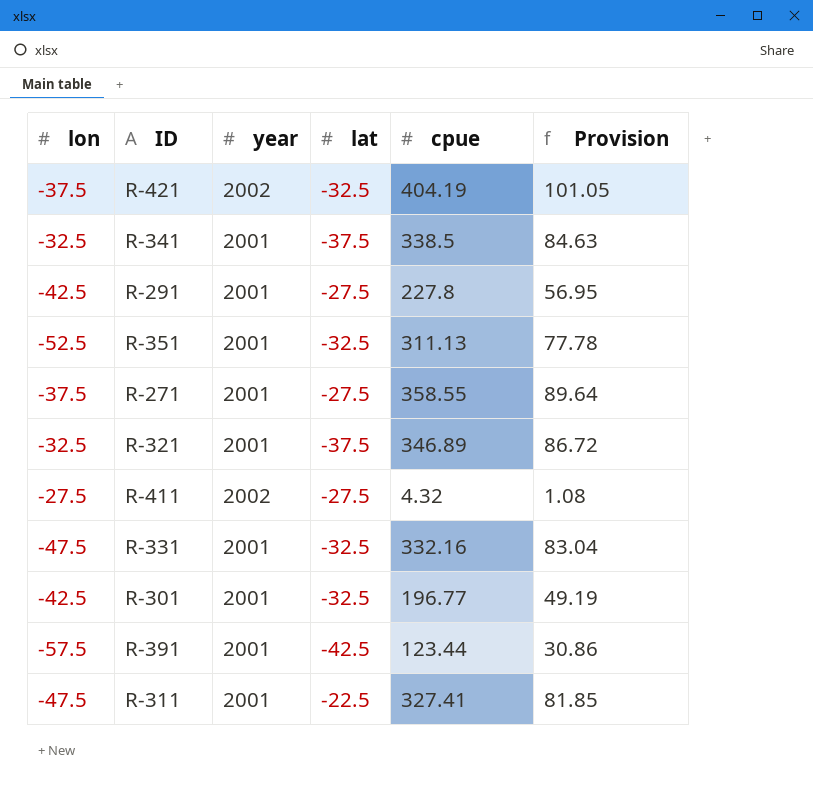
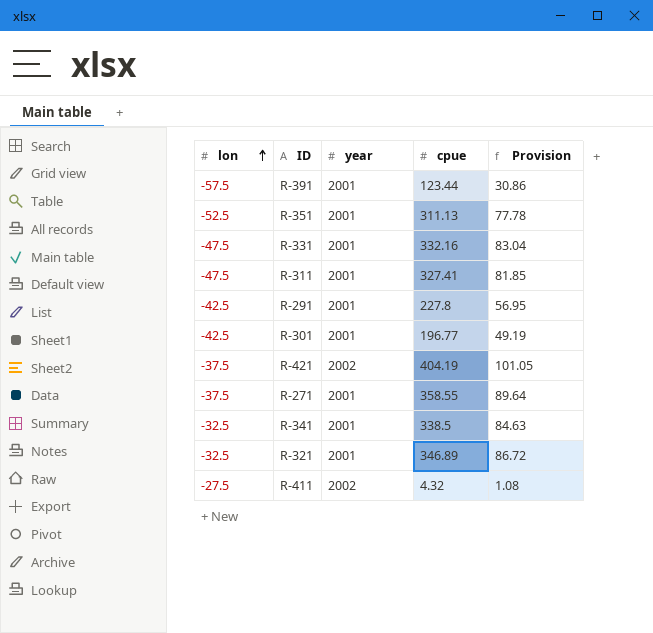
row order: none -> lon ascending
column lat | position: 4 -> none

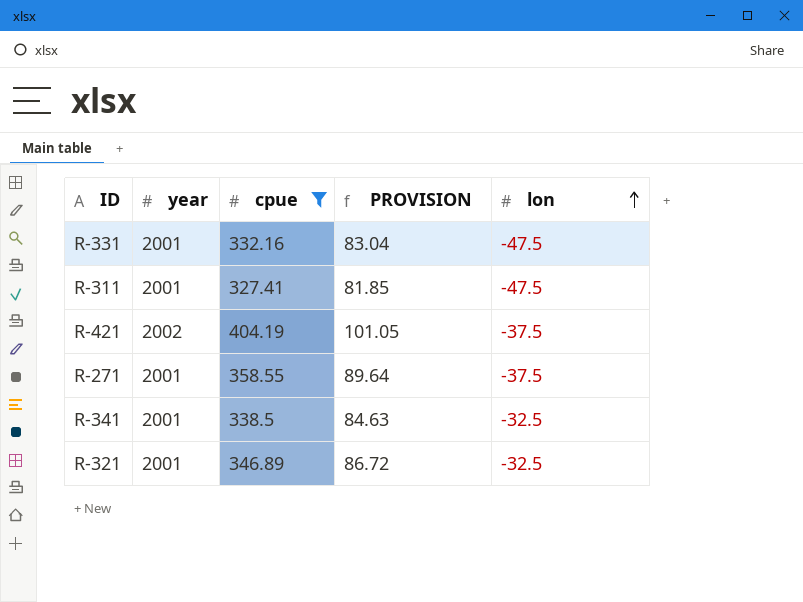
filter: none -> cpue >= 327.41
column name: Provision -> PROVISION
column lon | position: 1 -> 5

